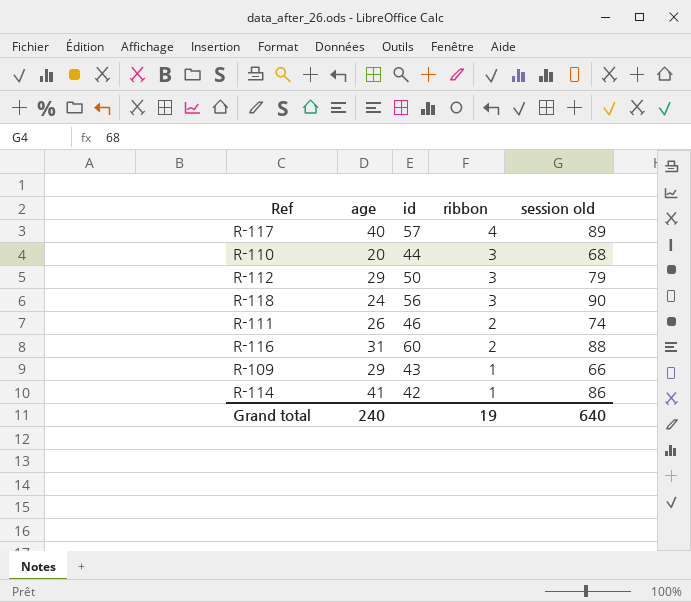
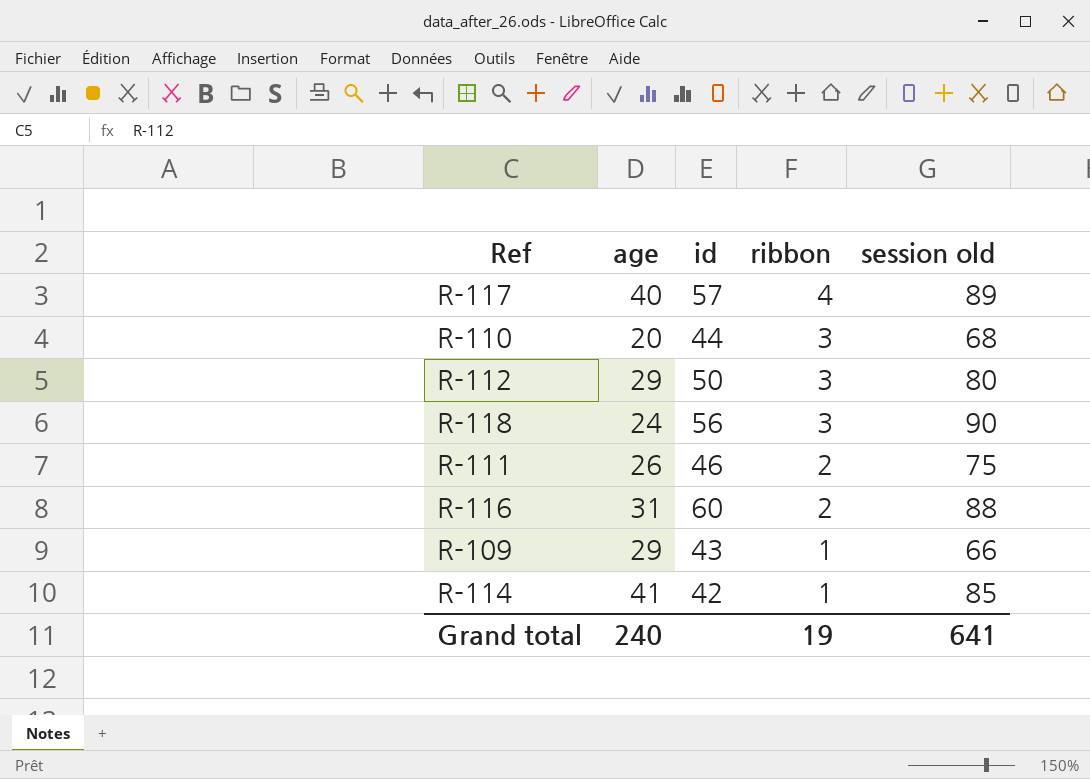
R-112 | session old: 79 -> 80
R-111 | session old: 74 -> 75
R-114 | session old: 86 -> 85
Grand total | session old: 640 -> 641

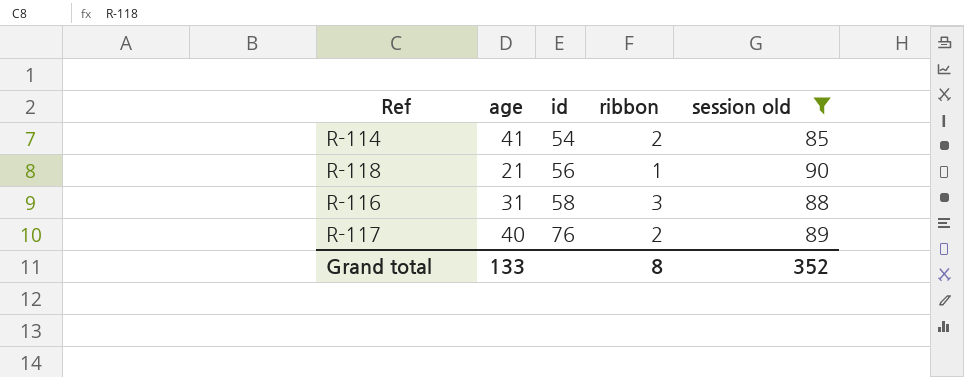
filter: none -> session old >= 85
row order: ribbon descending -> id ascending
R-114 | id: 42 -> 54
R-114 | ribbon: 1 -> 2
R-118 | age: 24 -> 21
R-118 | ribbon: 3 -> 1
R-116 | id: 60 -> 58
R-116 | ribbon: 2 -> 3
R-117 | id: 57 -> 76
R-117 | ribbon: 4 -> 2
Grand total | age: 240 -> 133
Grand total | ribbon: 19 -> 8
Grand total | session old: 641 -> 352

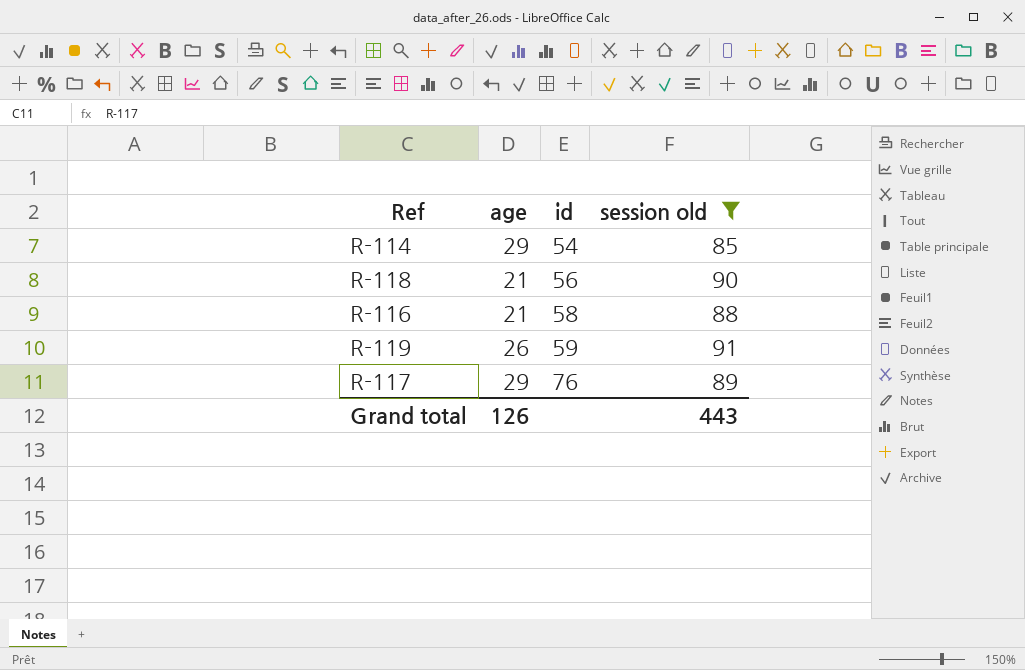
column ribbon | position: 4 -> none
R-114 | age: 41 -> 29
R-116 | age: 31 -> 21
row R-119: none -> 26 | 59 | 91
R-117 | age: 40 -> 29
Grand total | age: 133 -> 126
Grand total | session old: 352 -> 443

